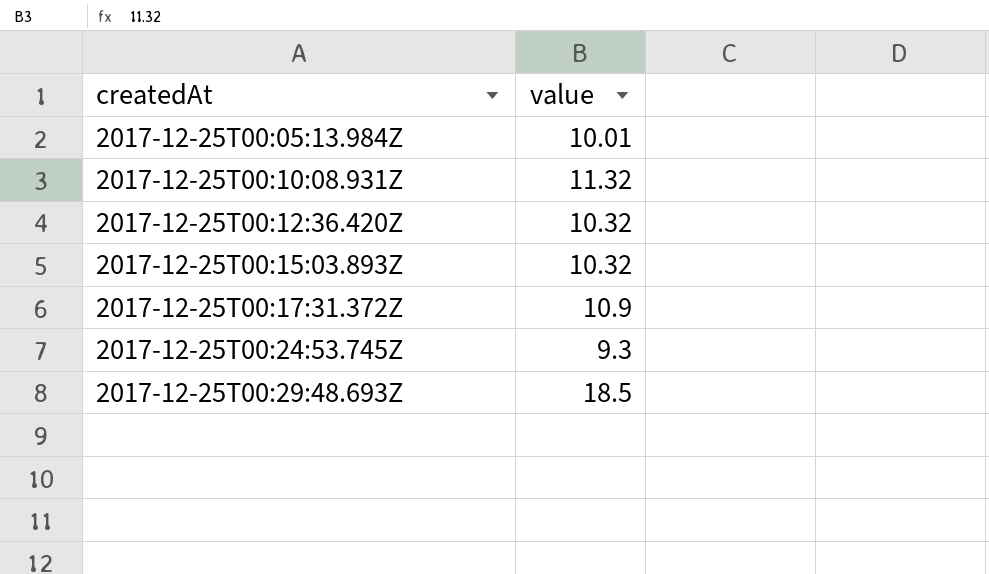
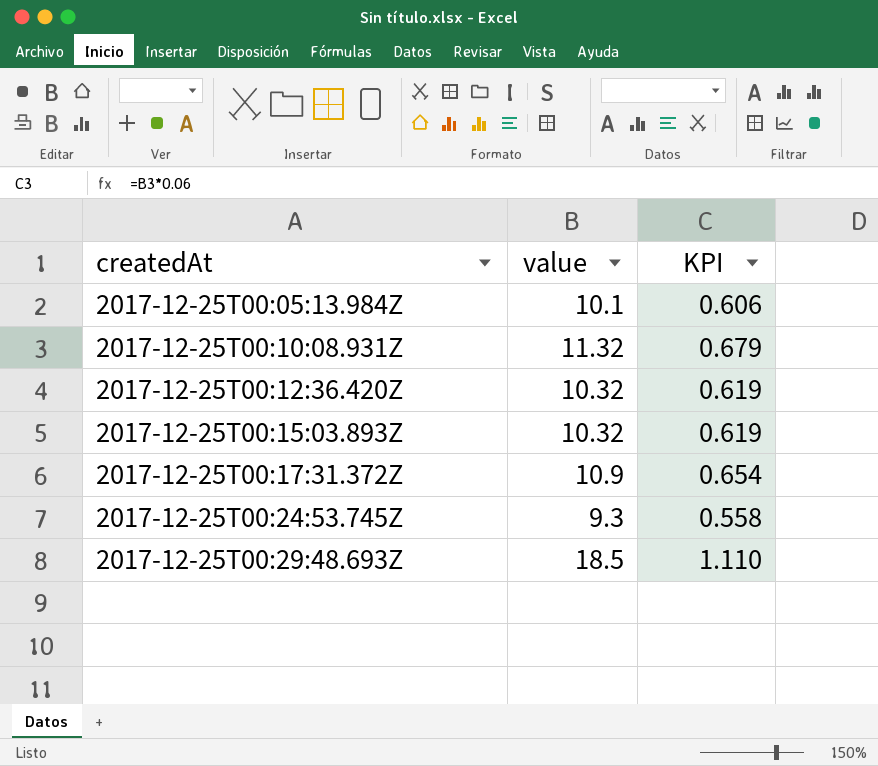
column KPI | formula: none -> [value] * 0.06
2017-12-25T00:05:13.984Z | value: 10.01 -> 10.1

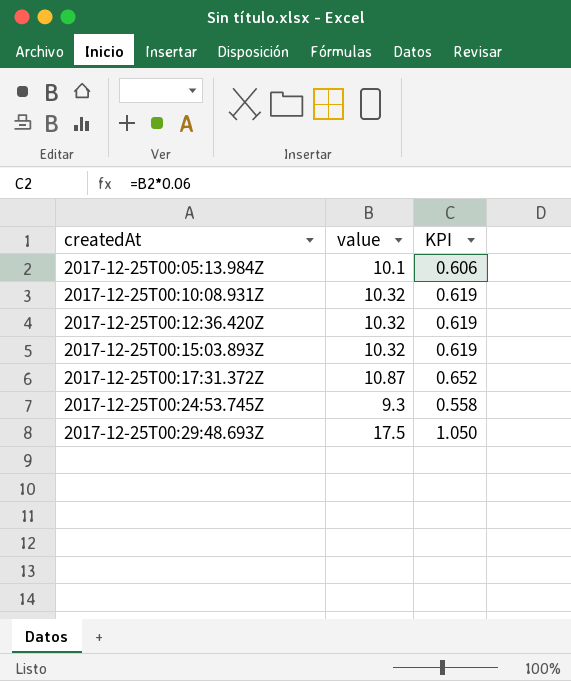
2017-12-25T00:10:08.931Z | value: 11.32 -> 10.32
2017-12-25T00:10:08.931Z | KPI: 0.679 -> 0.619
2017-12-25T00:17:31.372Z | value: 10.9 -> 10.87
2017-12-25T00:17:31.372Z | KPI: 0.654 -> 0.652
2017-12-25T00:29:48.693Z | value: 18.5 -> 17.5
2017-12-25T00:29:48.693Z | KPI: 1.110 -> 1.050

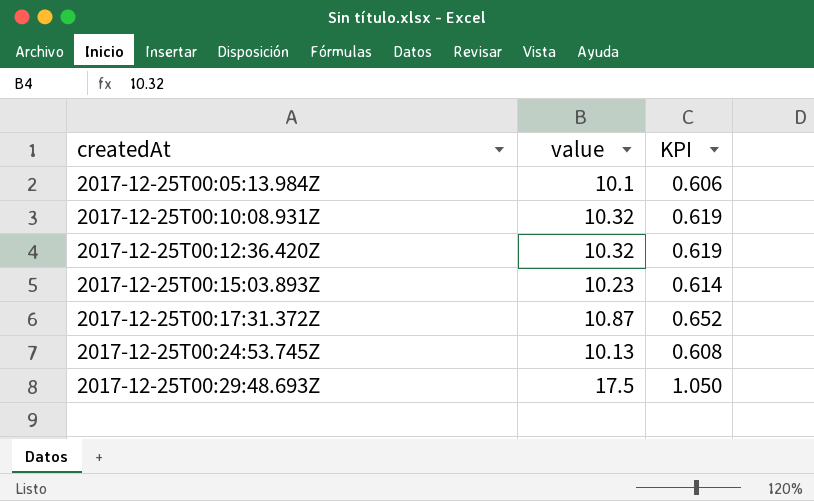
2017-12-25T00:15:03.893Z | value: 10.32 -> 10.23
2017-12-25T00:15:03.893Z | KPI: 0.619 -> 0.614
2017-12-25T00:24:53.745Z | value: 9.3 -> 10.13
2017-12-25T00:24:53.745Z | KPI: 0.558 -> 0.608

